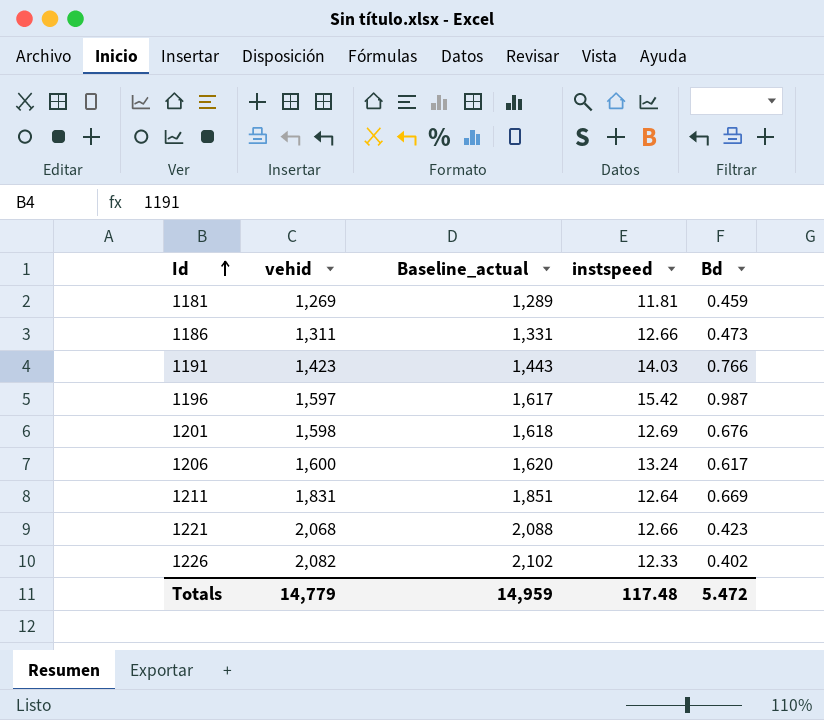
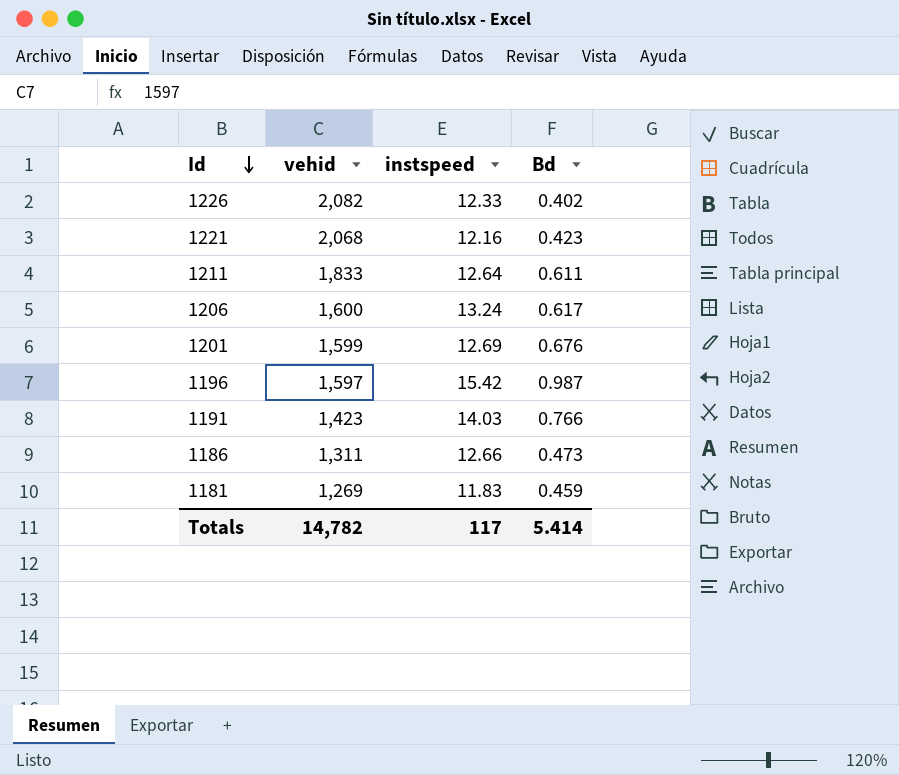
row order: Id ascending -> Id descending
column Baseline_actual | formula: [vehid] + 20 -> none
1221 | instspeed: 12.66 -> 12.16
1211 | vehid: 1,831 -> 1,833
1211 | Bd: 0.669 -> 0.611
1201 | vehid: 1,598 -> 1,599
1181 | instspeed: 11.81 -> 11.83
Totals | vehid: 14,779 -> 14,782
Totals | instspeed: 117.48 -> 117
Totals | Bd: 5.472 -> 5.414

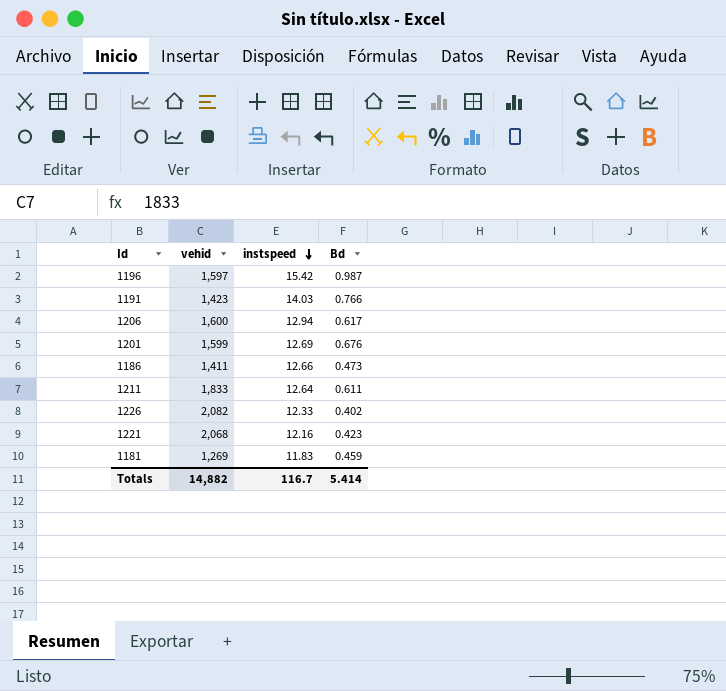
row order: Id descending -> instspeed descending
1206 | instspeed: 13.24 -> 12.94
1186 | vehid: 1,311 -> 1,411
Totals | vehid: 14,782 -> 14,882
Totals | instspeed: 117 -> 116.7

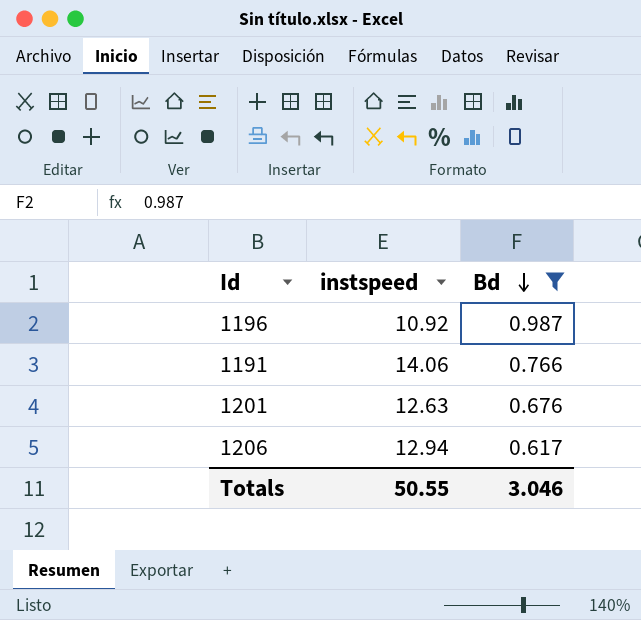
filter: none -> Bd >= 0.617
row order: instspeed descending -> Bd descending
column vehid | position: 2 -> none
1196 | instspeed: 15.42 -> 10.92
1191 | instspeed: 14.03 -> 14.06
1201 | instspeed: 12.69 -> 12.63
Totals | instspeed: 116.7 -> 50.55
Totals | Bd: 5.414 -> 3.046

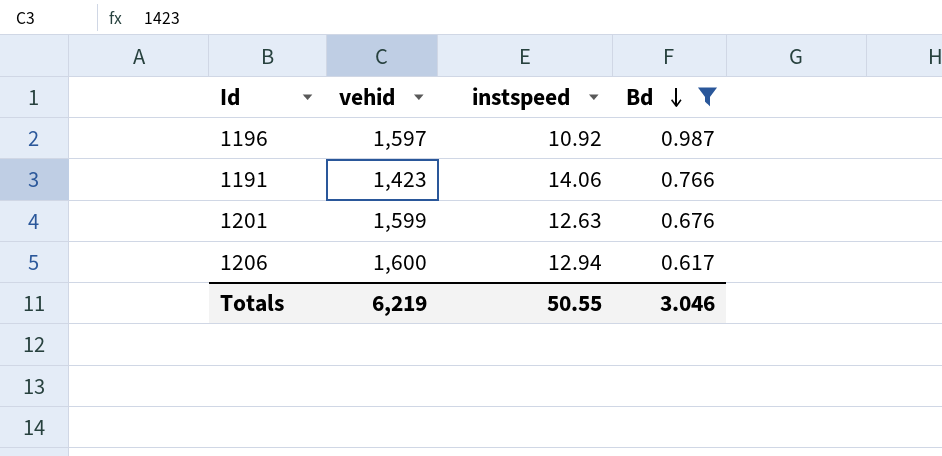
column vehid | position: none -> 2

